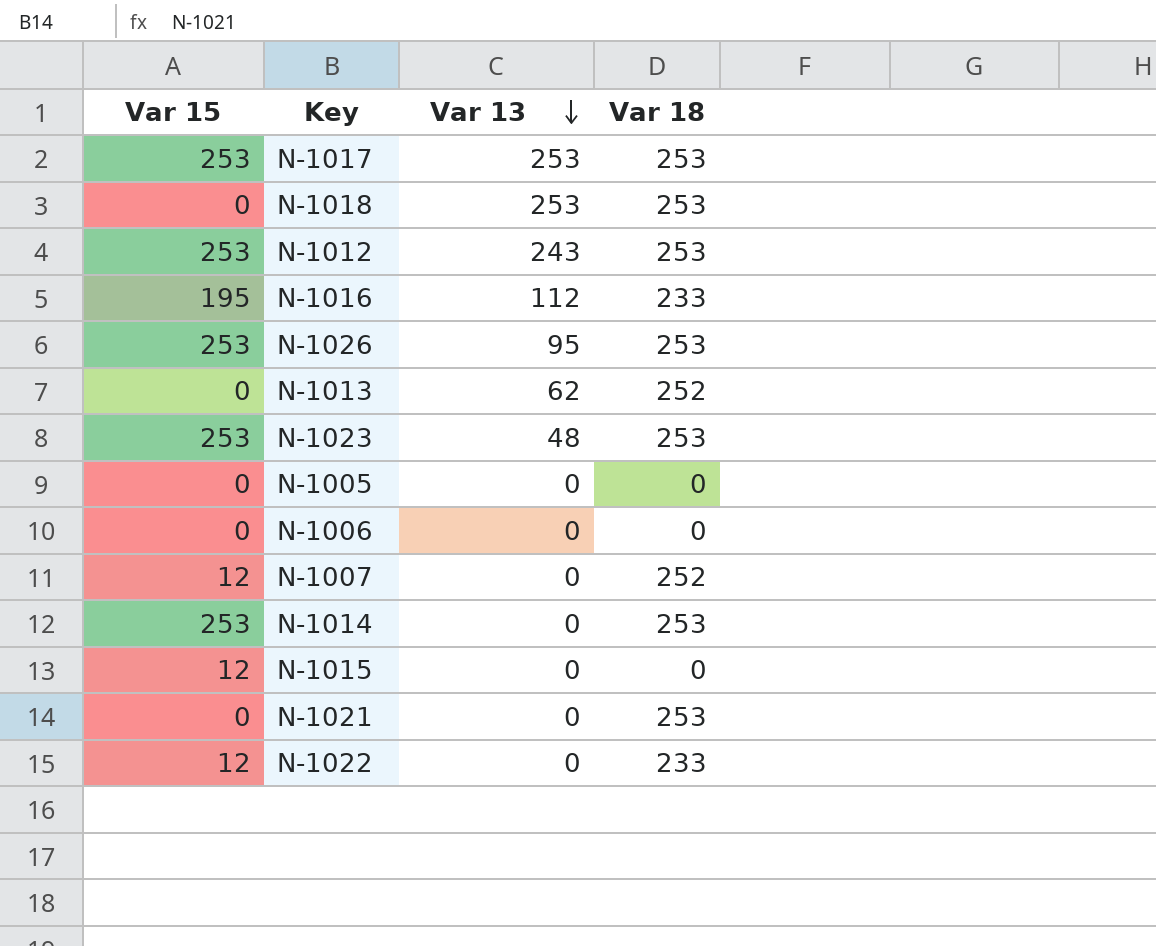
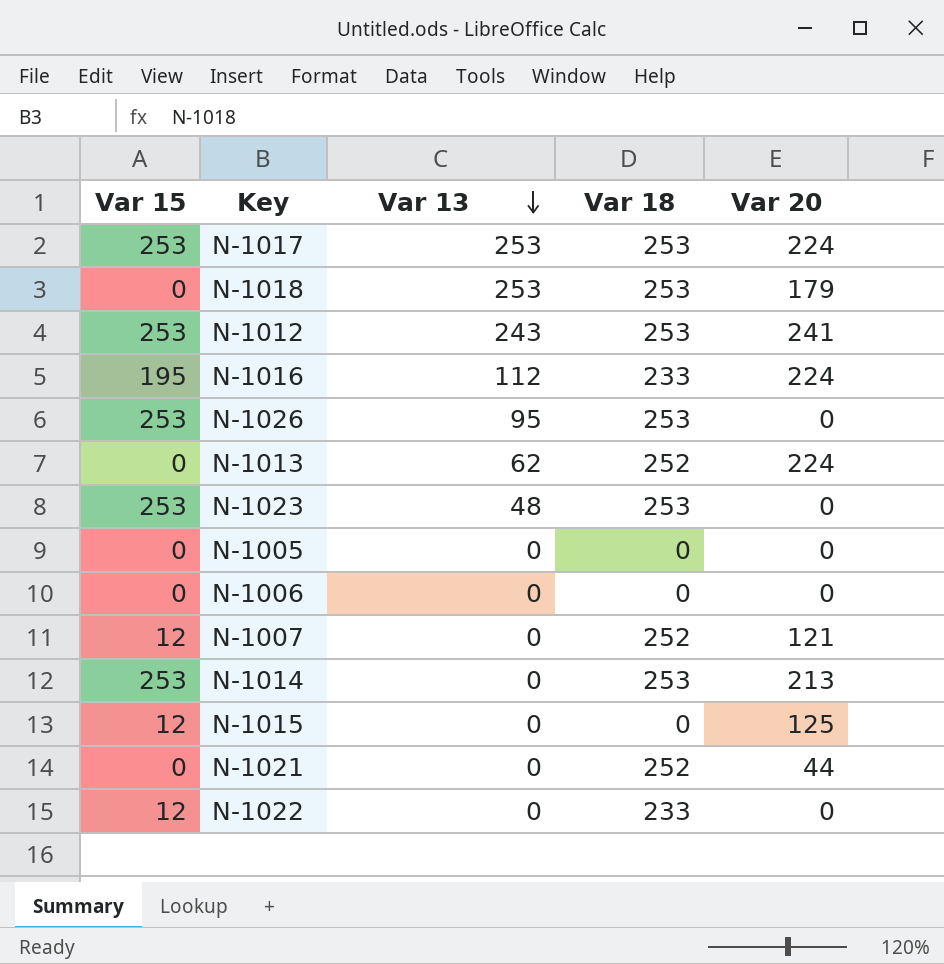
column Var 20 | position: none -> 5
N-1021 | Var 18: 253 -> 252

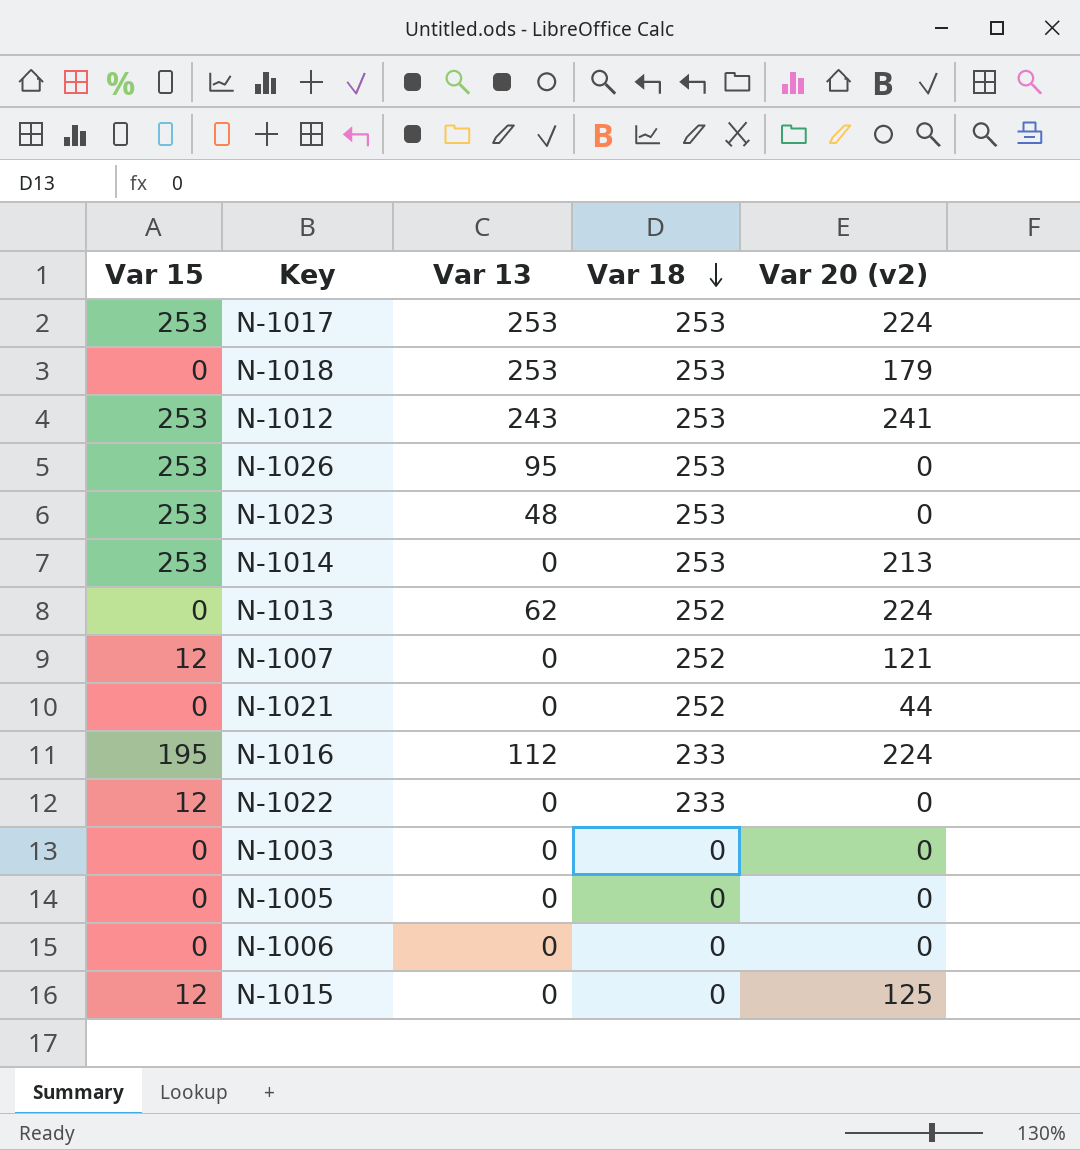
row order: Var 13 descending -> Var 18 descending
column name: Var 20 -> Var 20 (v2)
row N-1003: none -> 0 | 0 | 0 | 0

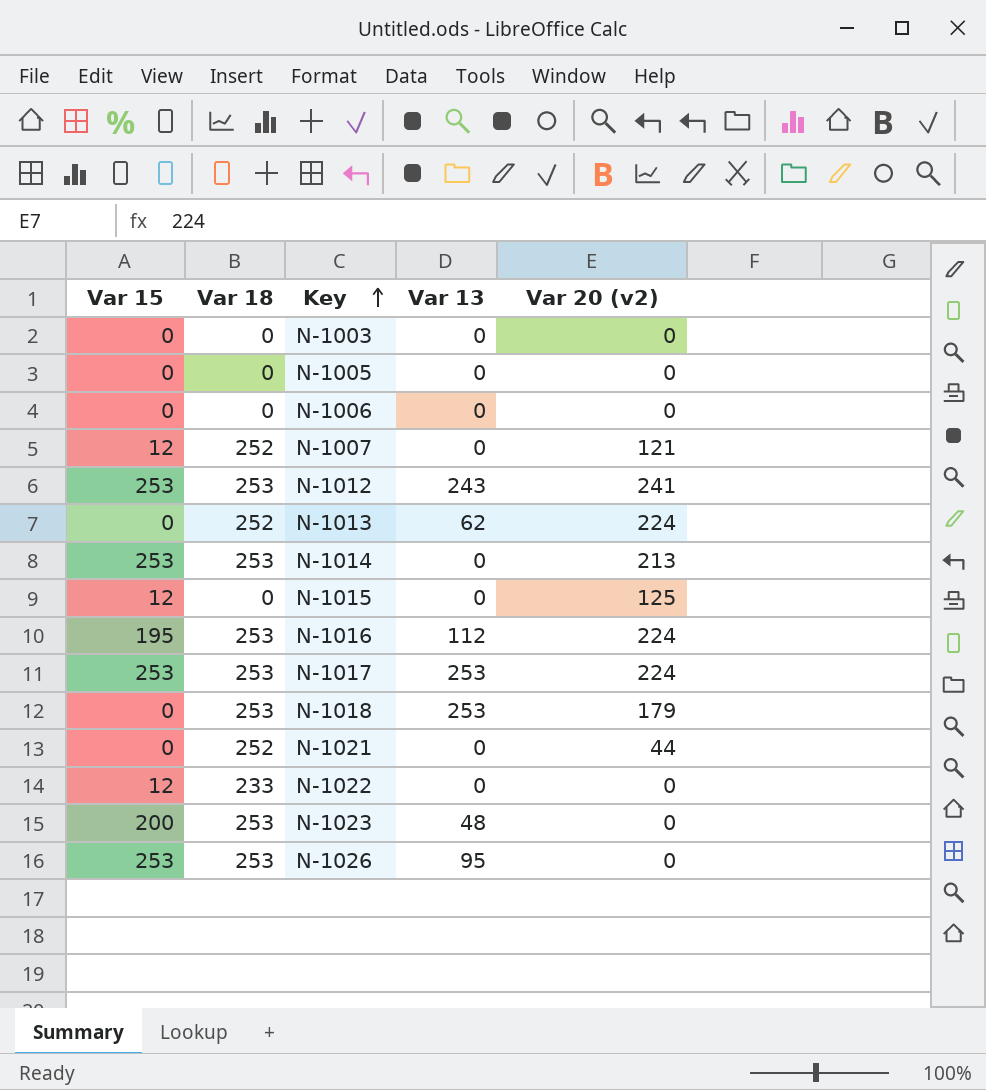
row order: Var 18 descending -> Key ascending
column Var 18 | position: 4 -> 2
N-1016 | Var 18: 233 -> 253
N-1023 | Var 15: 253 -> 200

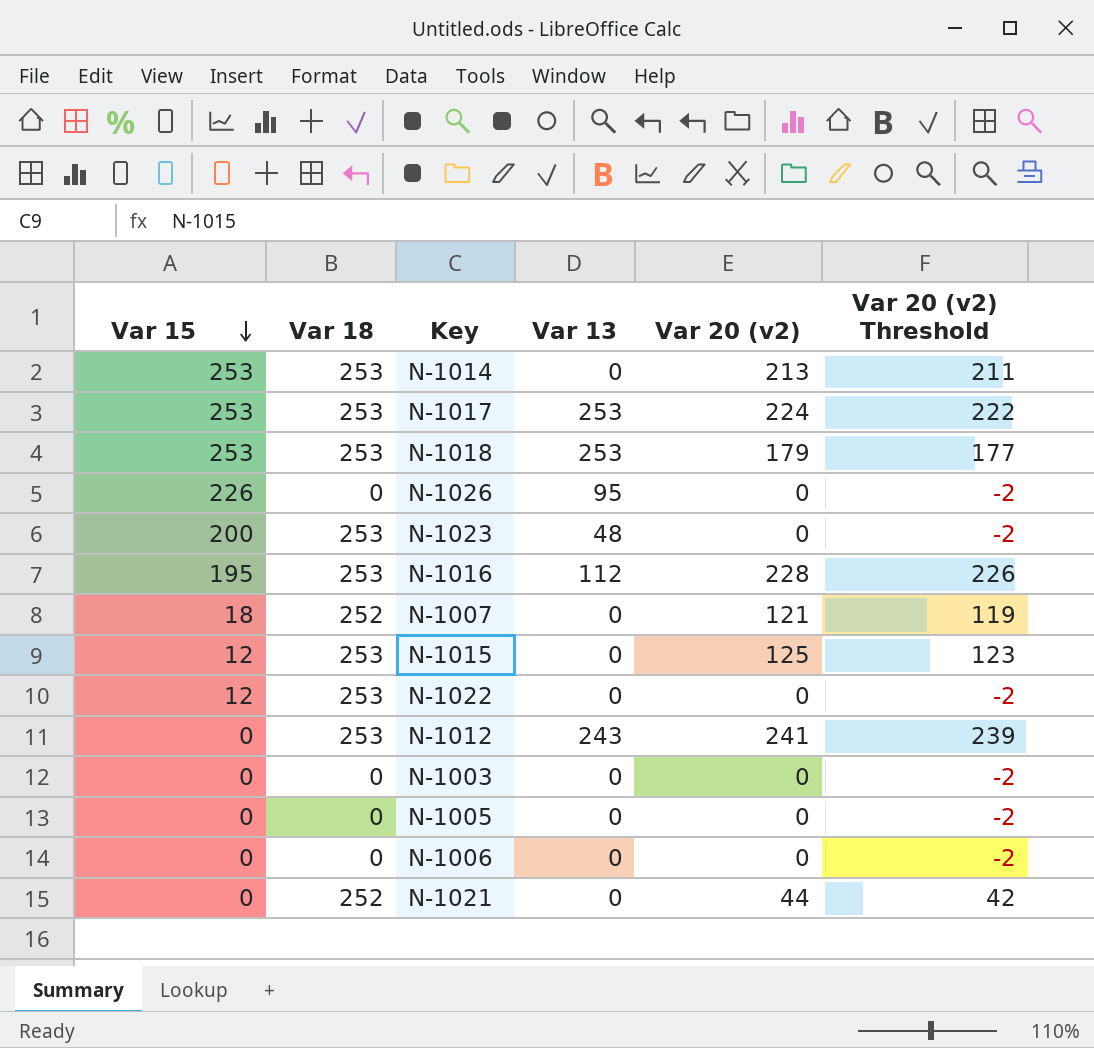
row order: Key ascending -> Var 15 descending
column Var 20 (v2) Threshold | formula: none -> [Var 20 (v2)] - 2
row N-1013: 0 | 252 | 62 | 224 -> none
N-1018 | Var 15: 0 -> 253
N-1026 | Var 15: 253 -> 226
N-1026 | Var 18: 253 -> 0
N-1016 | Var 20 (v2): 224 -> 228
N-1007 | Var 15: 12 -> 18
N-1015 | Var 18: 0 -> 253
N-1022 | Var 18: 233 -> 253
N-1012 | Var 15: 253 -> 0

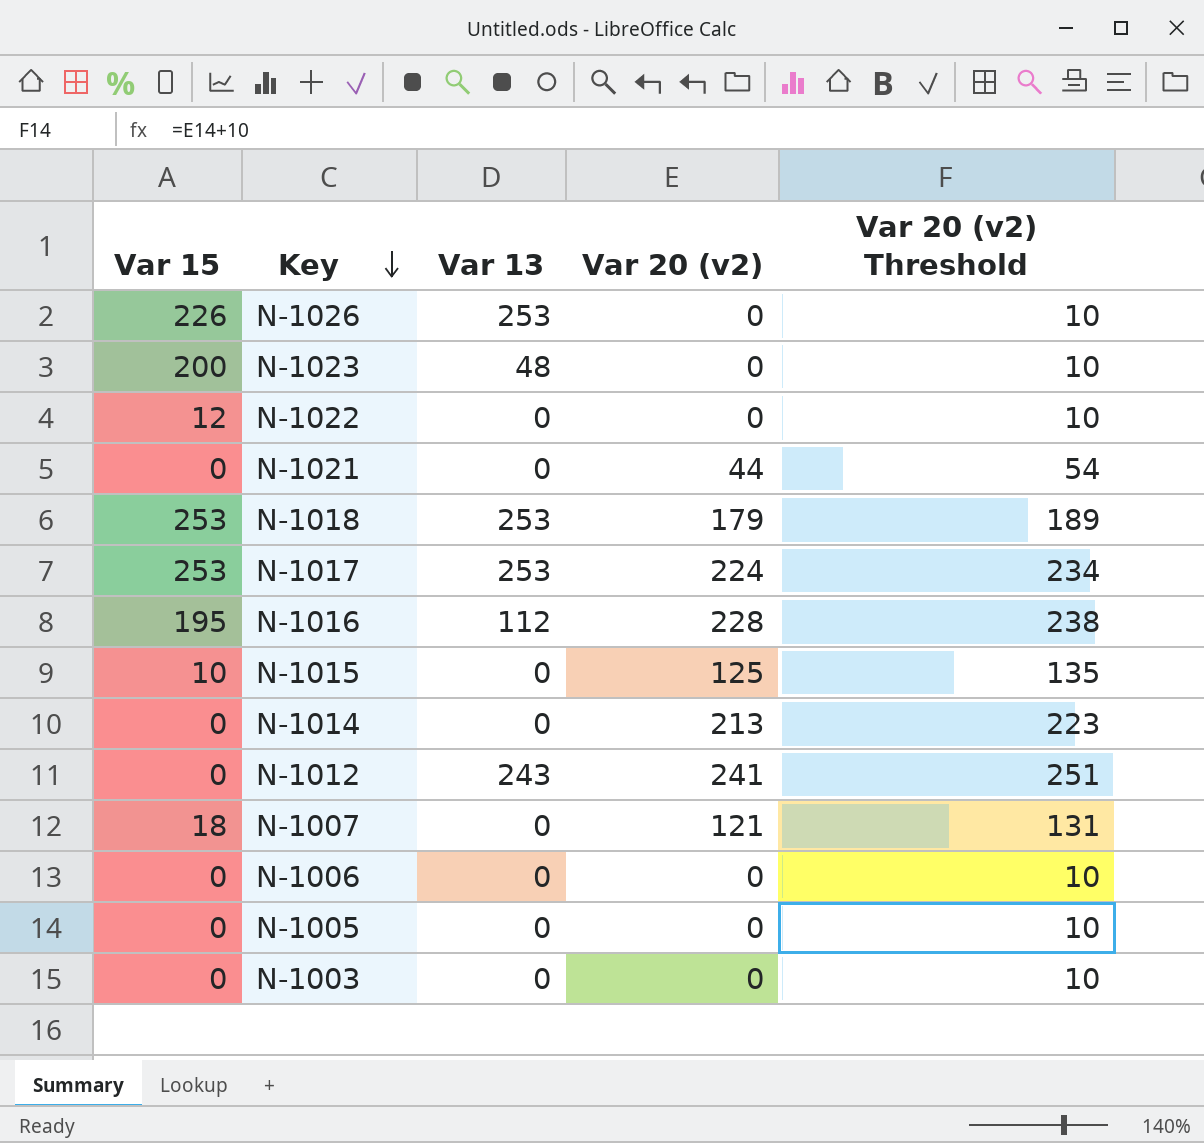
row order: Var 15 descending -> Key descending
column Var 18 | position: 2 -> none
column Var 20 (v2) Threshold | formula: [Var 20 (v2)] - 2 -> [Var 20 (v2)] + 10
N-1026 | Var 13: 95 -> 253
N-1015 | Var 15: 12 -> 10
N-1014 | Var 15: 253 -> 0

